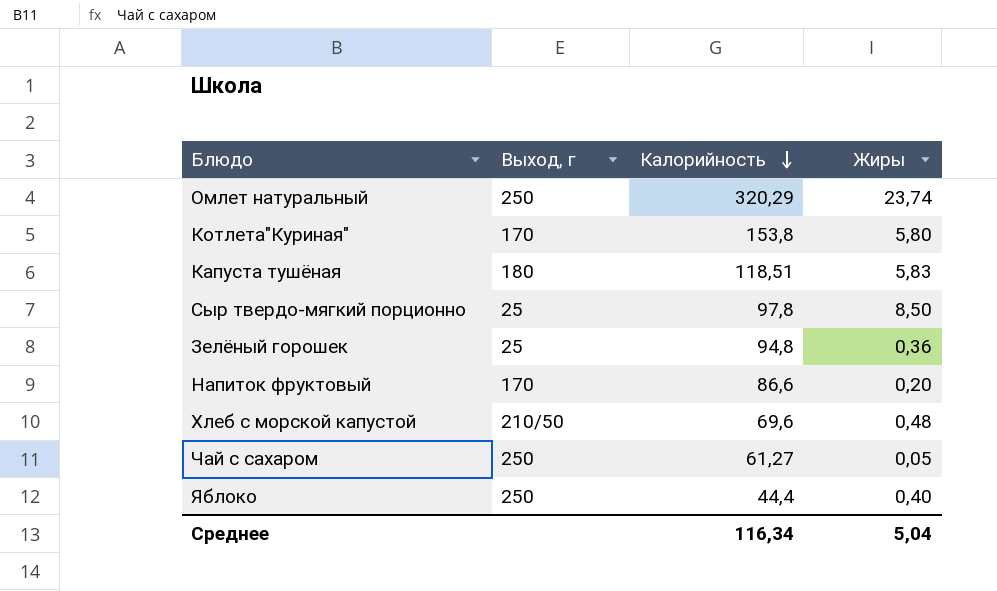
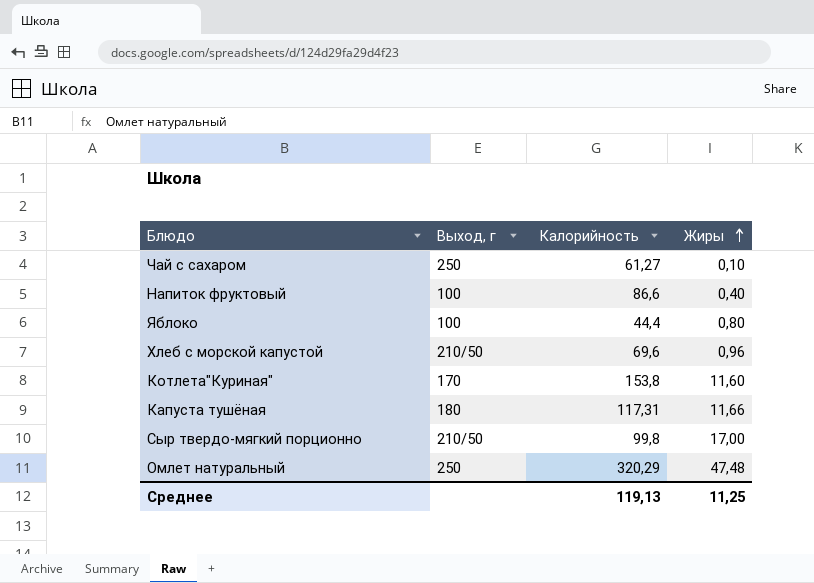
row order: Калорийность descending -> Жиры ascending
row Зелёный горошек: 25 | 94,8 | 0,36 -> none
Чай с сахаром | Жиры: 0,05 -> 0,10
Напиток фруктовый | Выход, г: 170 -> 100
Напиток фруктовый | Жиры: 0,20 -> 0,40
Яблоко | Выход, г: 250 -> 100
Яблоко | Жиры: 0,40 -> 0,80
Хлеб с морской капустой | Жиры: 0,48 -> 0,96
Котлета"Куриная" | Жиры: 5,80 -> 11,60
Капуста тушёная | Калорийность: 118,51 -> 117,31
Капуста тушёная | Жиры: 5,83 -> 11,66
Сыр твердо-мягкий порционно | Выход, г: 25 -> 210/50
Сыр твердо-мягкий порционно | Калорийность: 97,8 -> 99,8
Сыр твердо-мягкий порционно | Жиры: 8,50 -> 17,00
Омлет натуральный | Жиры: 23,74 -> 47,48
Среднее | Калорийность: 116,34 -> 119,13
Среднее | Жиры: 5,04 -> 11,25

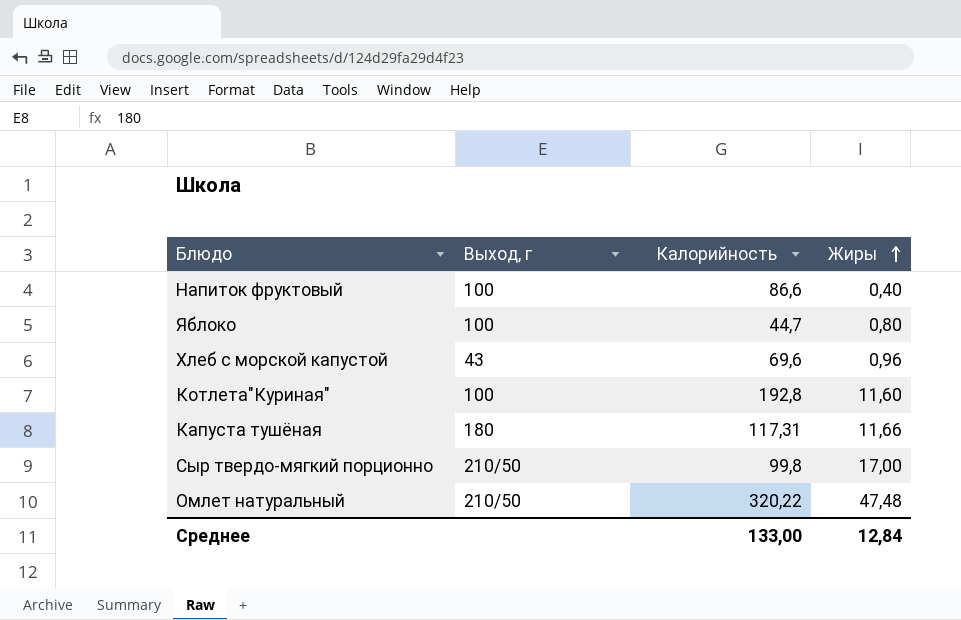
row Чай с сахаром: 250 | 61,27 | 0,10 -> none
Яблоко | Калорийность: 44,4 -> 44,7
Хлеб с морской капустой | Выход, г: 210/50 -> 43
Котлета"Куриная" | Выход, г: 170 -> 100
Котлета"Куриная" | Калорийность: 153,8 -> 192,8
Омлет натуральный | Выход, г: 250 -> 210/50
Омлет натуральный | Калорийность: 320,29 -> 320,22
Среднее | Калорийность: 119,13 -> 133,00
Среднее | Жиры: 11,25 -> 12,84

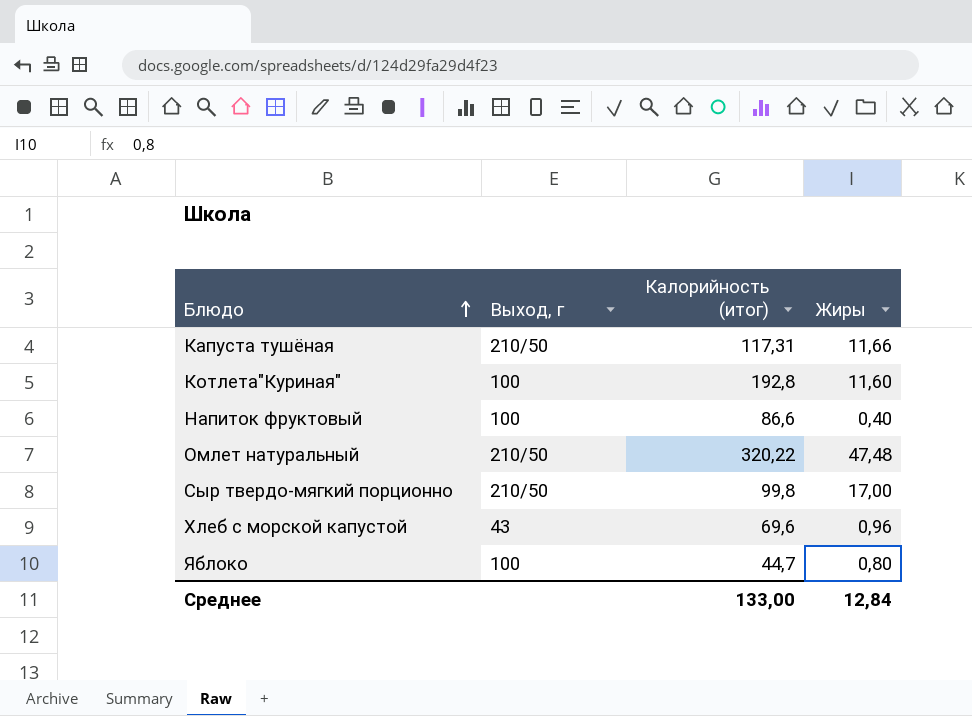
row order: Жиры ascending -> Блюдо ascending
column name: Калорийность -> Калорийность (итог)
Капуста тушёная | Выход, г: 180 -> 210/50

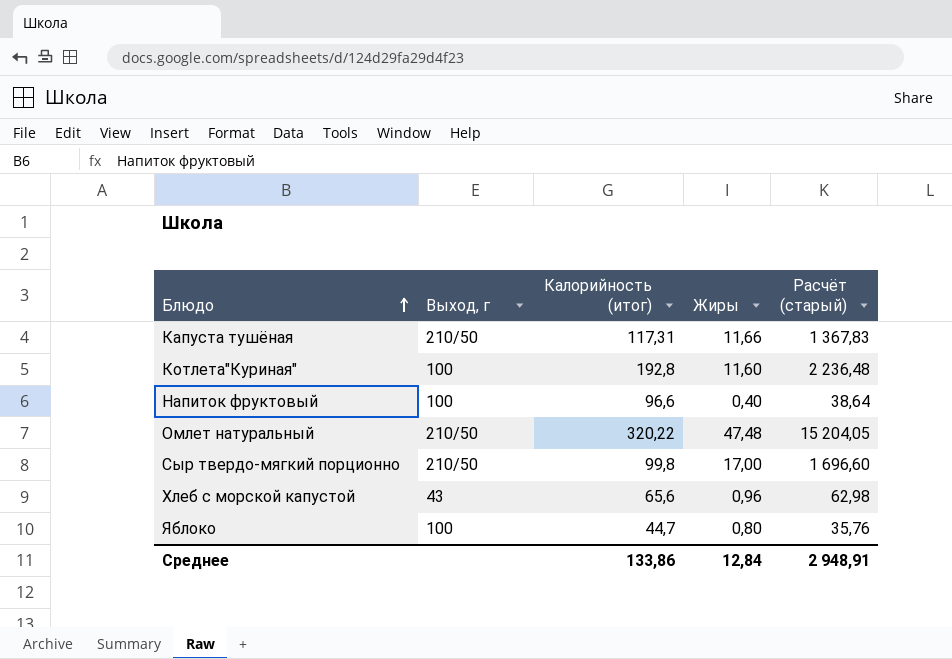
column Расчёт (старый) | formula: none -> [Калорийность (итог)] * [Жиры]
Напиток фруктовый | Калорийность (итог): 86,6 -> 96,6
Хлеб с морской капустой | Калорийность (итог): 69,6 -> 65,6
Среднее | Калорийность (итог): 133,00 -> 133,86

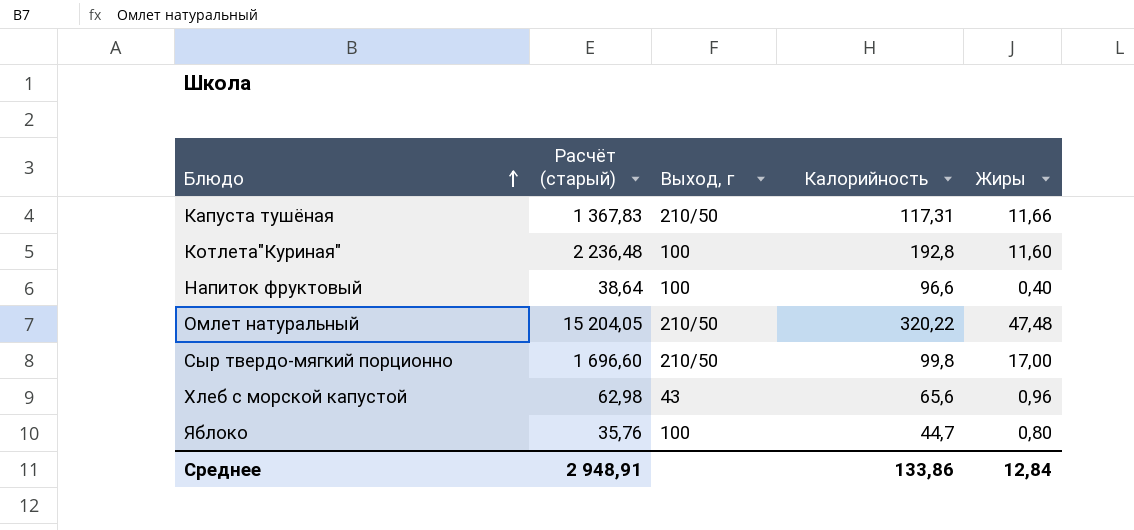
column Расчёт (старый) | position: 5 -> 2
column name: Калорийность (итог) -> Калорийность

